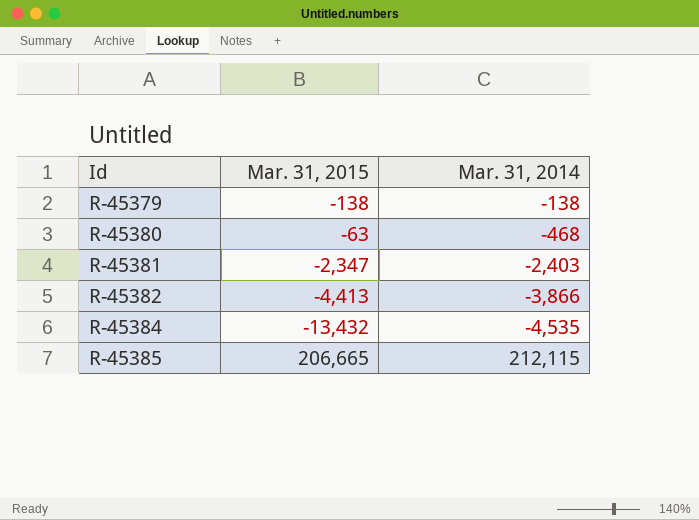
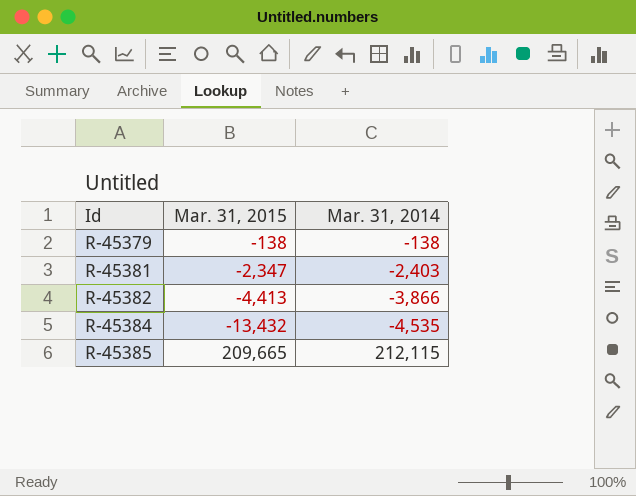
row R-45380: -63 | -468 -> none
R-45385 | Mar. 31, 2015: 206,665 -> 209,665

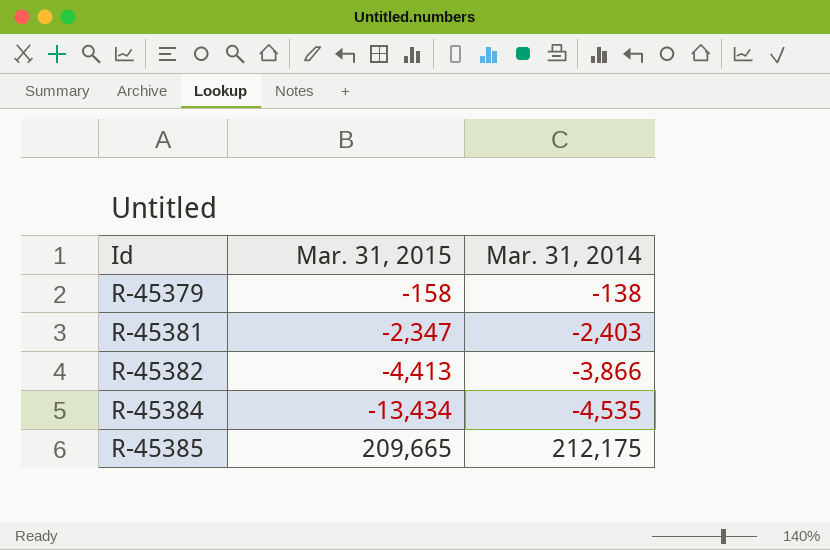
R-45379 | Mar. 31, 2015: -138 -> -158
R-45384 | Mar. 31, 2015: -13,432 -> -13,434
R-45385 | Mar. 31, 2014: 212,115 -> 212,175

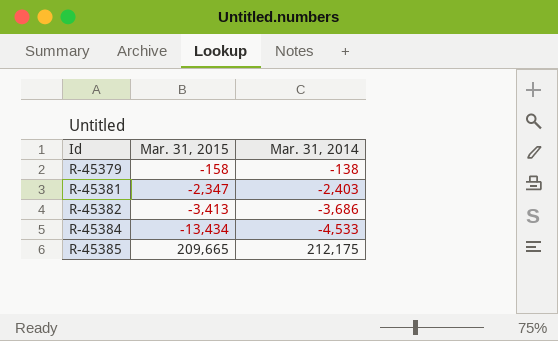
R-45382 | Mar. 31, 2015: -4,413 -> -3,413
R-45382 | Mar. 31, 2014: -3,866 -> -3,686
R-45384 | Mar. 31, 2014: -4,535 -> -4,533

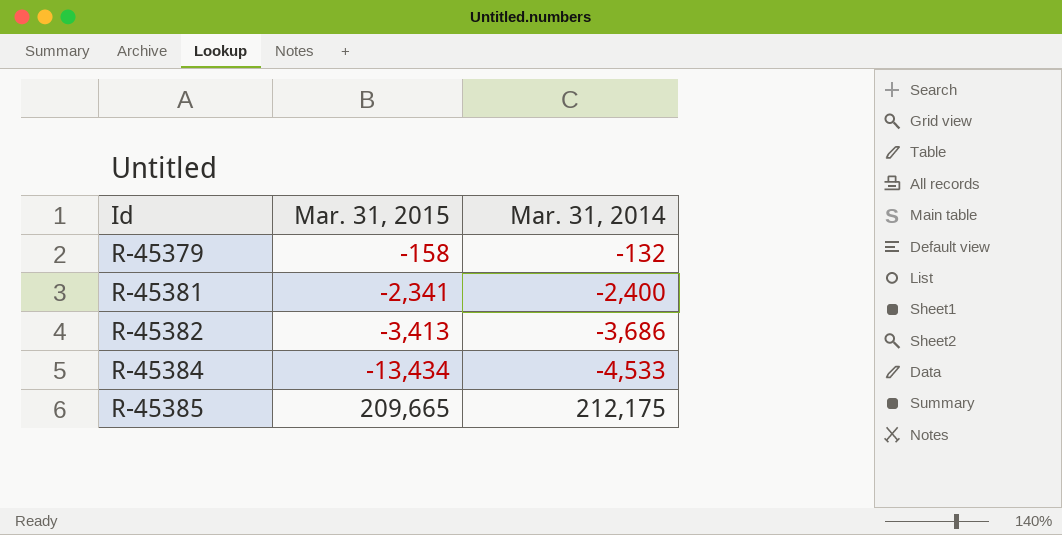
R-45379 | Mar. 31, 2014: -138 -> -132
R-45381 | Mar. 31, 2015: -2,347 -> -2,341
R-45381 | Mar. 31, 2014: -2,403 -> -2,400

